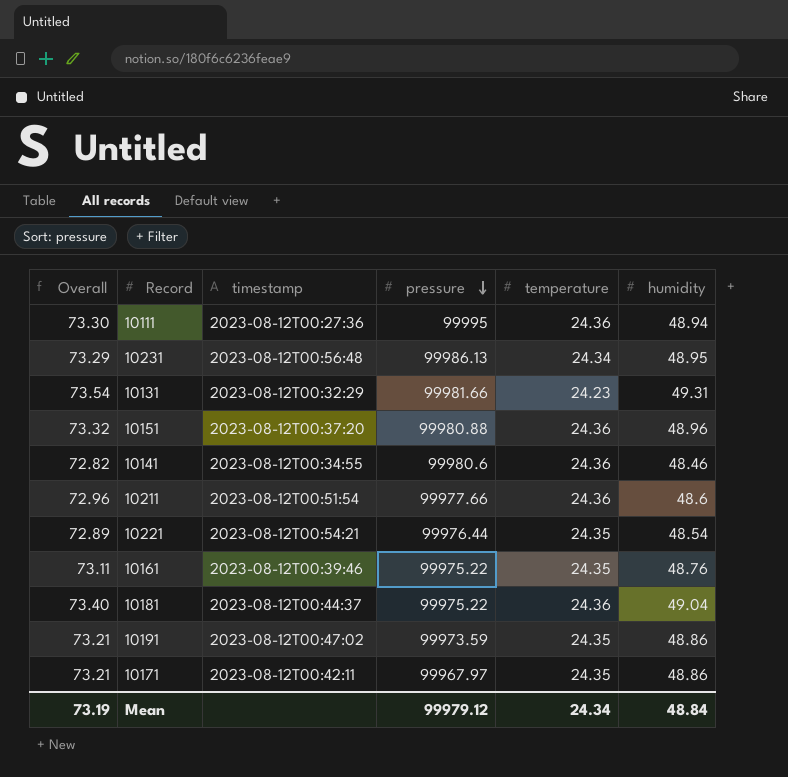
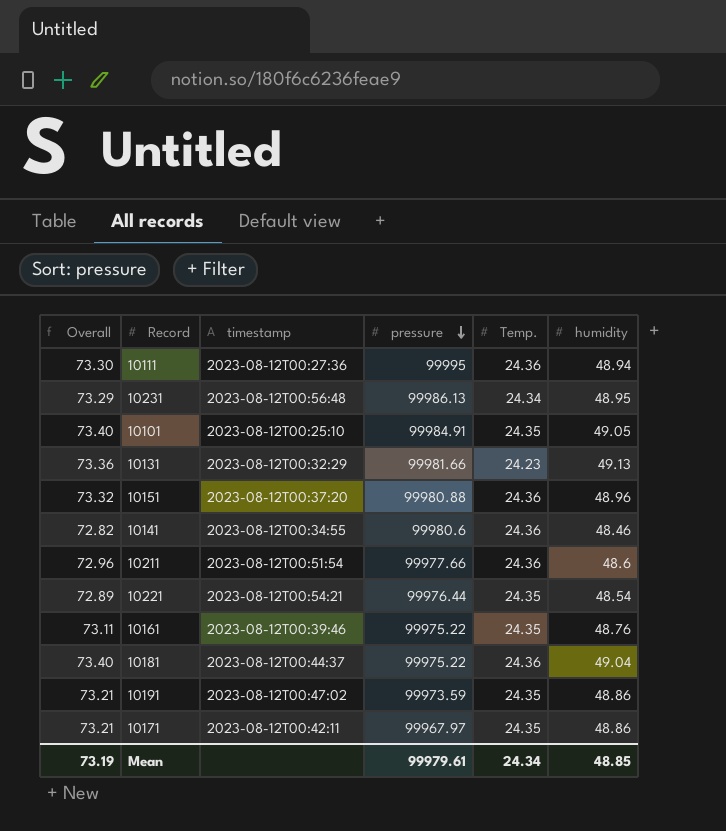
column name: temperature -> Temp.
row 10101: none -> 73.40 | 2023-08-12T00:25:10 | 99984.91 | 24.35 | 49.05
10131 | Overall: 73.54 -> 73.36
10131 | humidity: 49.31 -> 49.13
Mean | pressure: 99979.12 -> 99979.61
Mean | humidity: 48.84 -> 48.85

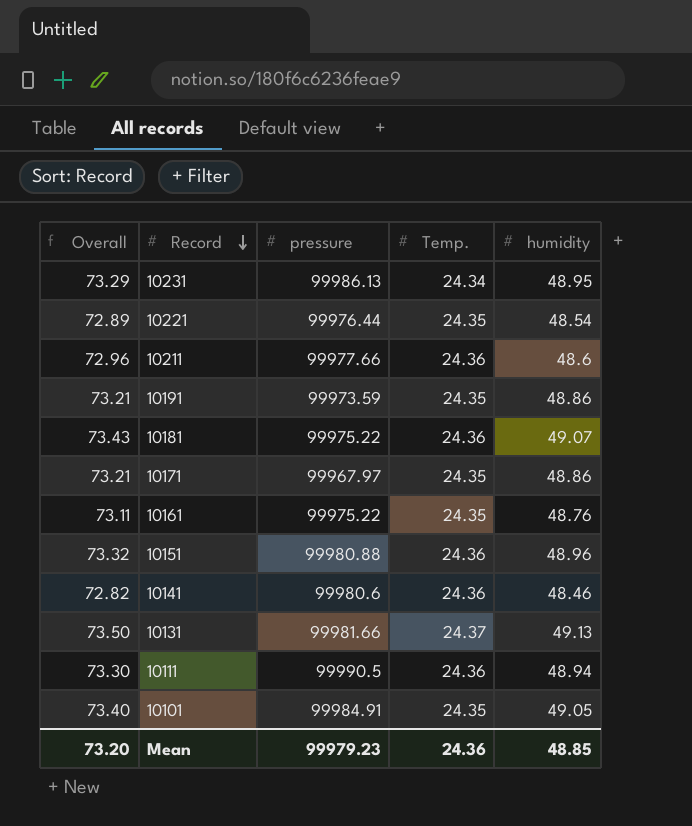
row order: pressure descending -> Record descending
column timestamp | position: 3 -> none
10181 | Overall: 73.40 -> 73.43
10181 | humidity: 49.04 -> 49.07
10131 | Overall: 73.36 -> 73.50
10131 | Temp.: 24.23 -> 24.37
10111 | pressure: 99995 -> 99990.5
Mean | Overall: 73.19 -> 73.20
Mean | pressure: 99979.61 -> 99979.23
Mean | Temp.: 24.34 -> 24.36

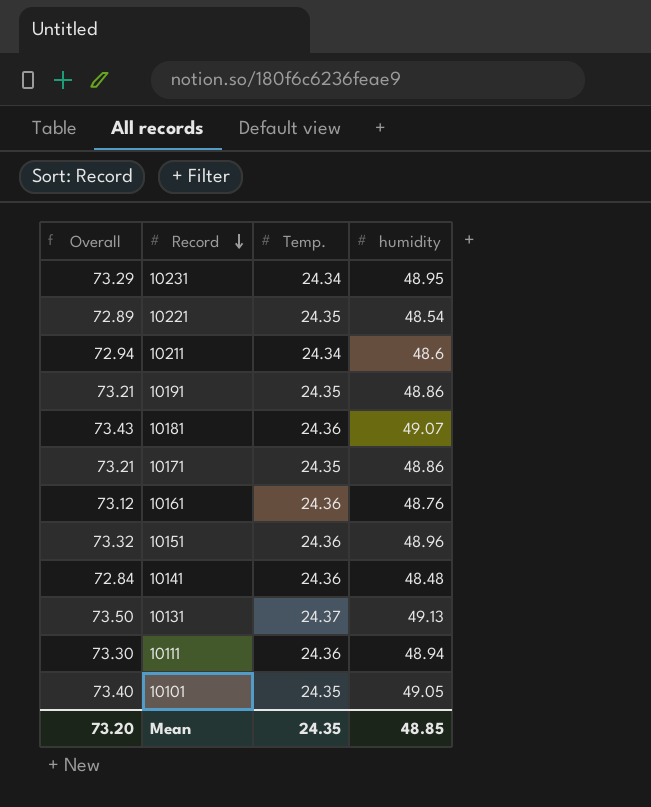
column pressure | position: 3 -> none
10211 | Overall: 72.96 -> 72.94
10211 | Temp.: 24.36 -> 24.34
10161 | Overall: 73.11 -> 73.12
10161 | Temp.: 24.35 -> 24.36
10141 | Overall: 72.82 -> 72.84
10141 | humidity: 48.46 -> 48.48
Mean | Temp.: 24.36 -> 24.35

